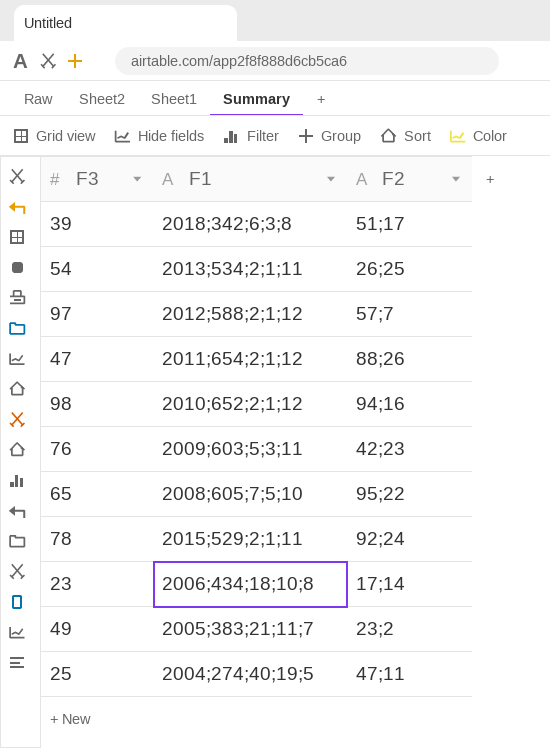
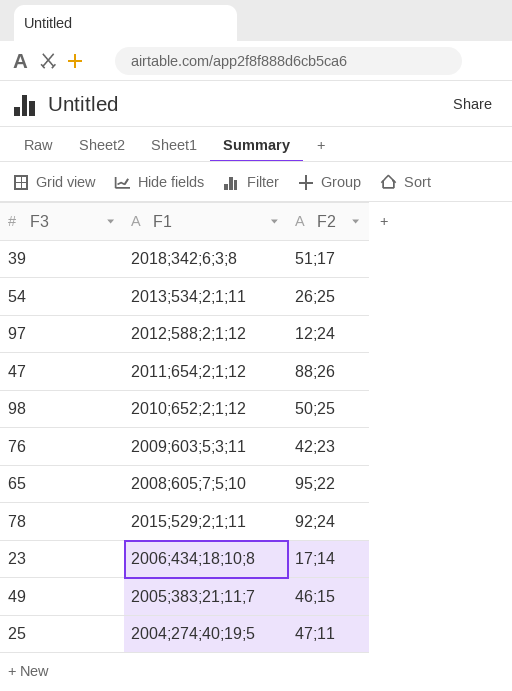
97 | F2: 57;7 -> 12;24
98 | F2: 94;16 -> 50;25
49 | F2: 23;2 -> 46;15

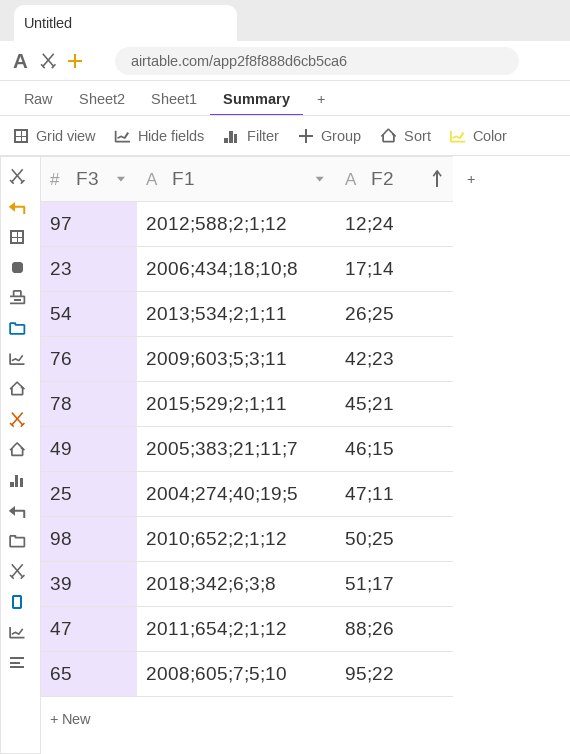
row order: none -> F2 ascending
78 | F2: 92;24 -> 45;21

